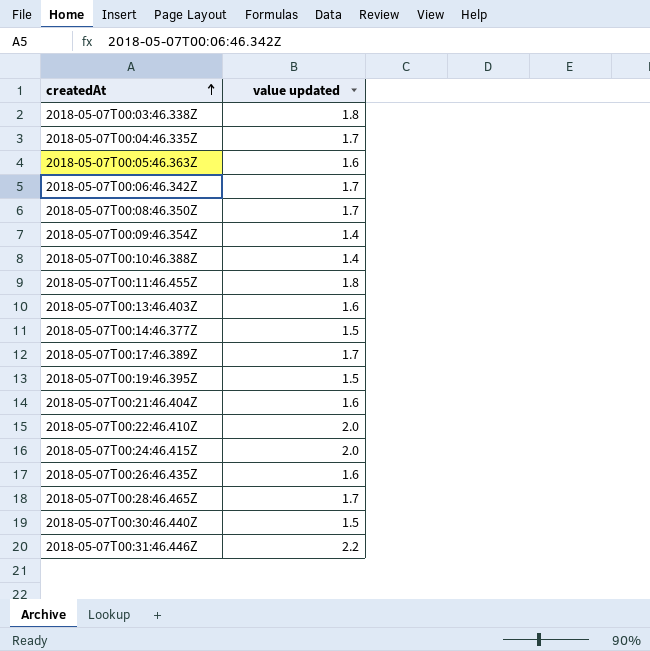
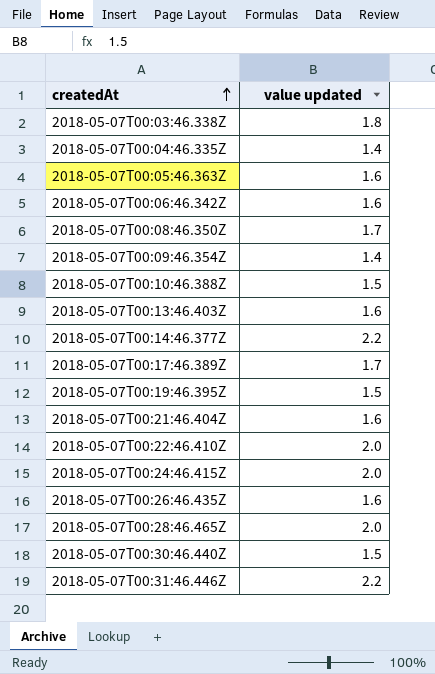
row 2018-05-07T00:11:46.455Z: 1.8 -> none
2018-05-07T00:04:46.335Z | value updated: 1.7 -> 1.4
2018-05-07T00:06:46.342Z | value updated: 1.7 -> 1.6
2018-05-07T00:10:46.388Z | value updated: 1.4 -> 1.5
2018-05-07T00:14:46.377Z | value updated: 1.5 -> 2.2
2018-05-07T00:28:46.465Z | value updated: 1.7 -> 2.0

